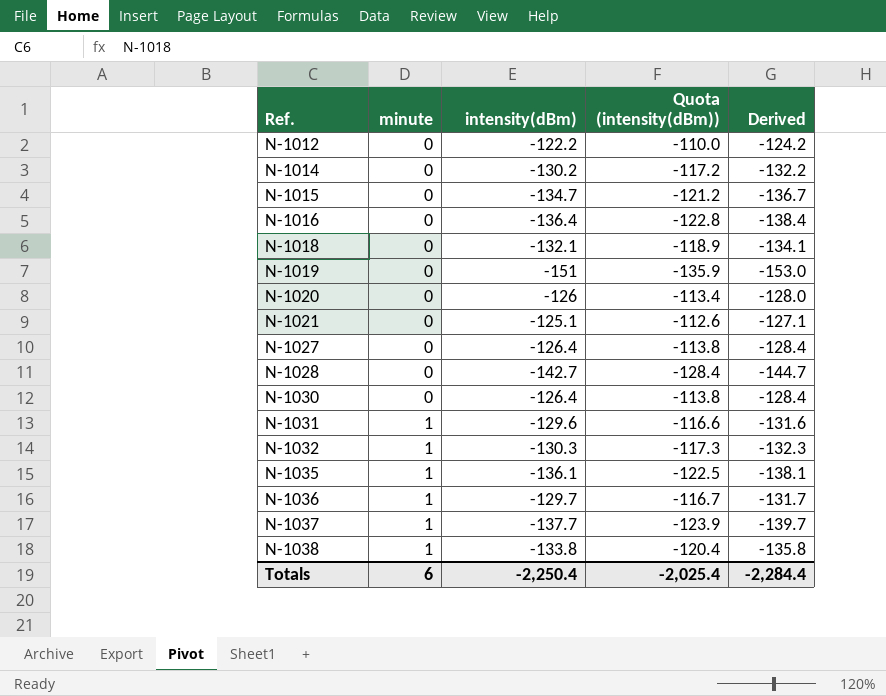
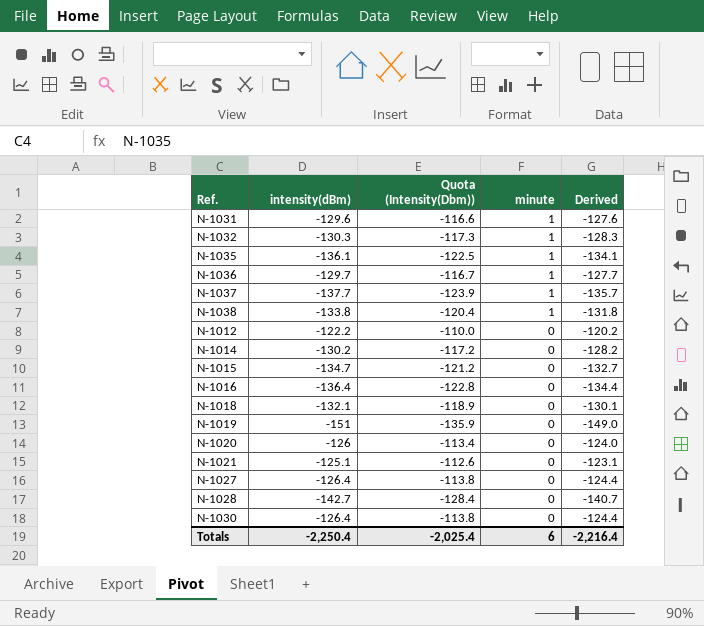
row order: Ref. ascending -> minute descending
column name: Quota (intensity(dBm)) -> Quota (Intensity(Dbm))
column minute | position: 2 -> 4
column Derived | formula: [intensity(dBm)] - 2 -> [intensity(dBm)] + 2
Totals | Derived: -2,284.4 -> -2,216.4

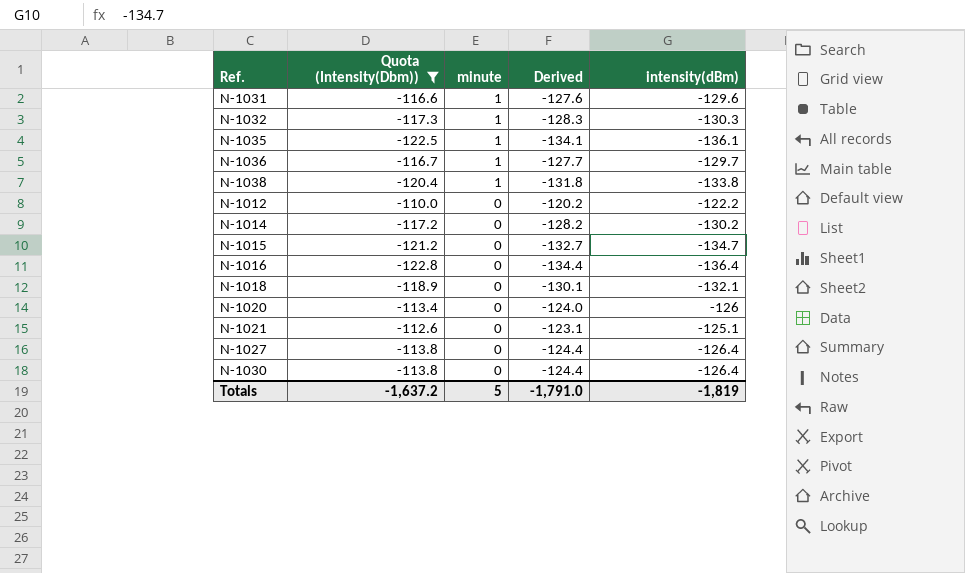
filter: none -> Quota (Intensity(Dbm)) >= -122.8
column intensity(dBm) | position: 2 -> 5
Totals | Quota (Intensity(Dbm)): -2,025.4 -> -1,637.2
Totals | minute: 6 -> 5
Totals | Derived: -2,216.4 -> -1,791.0
Totals | intensity(dBm): -2,250.4 -> -1,819

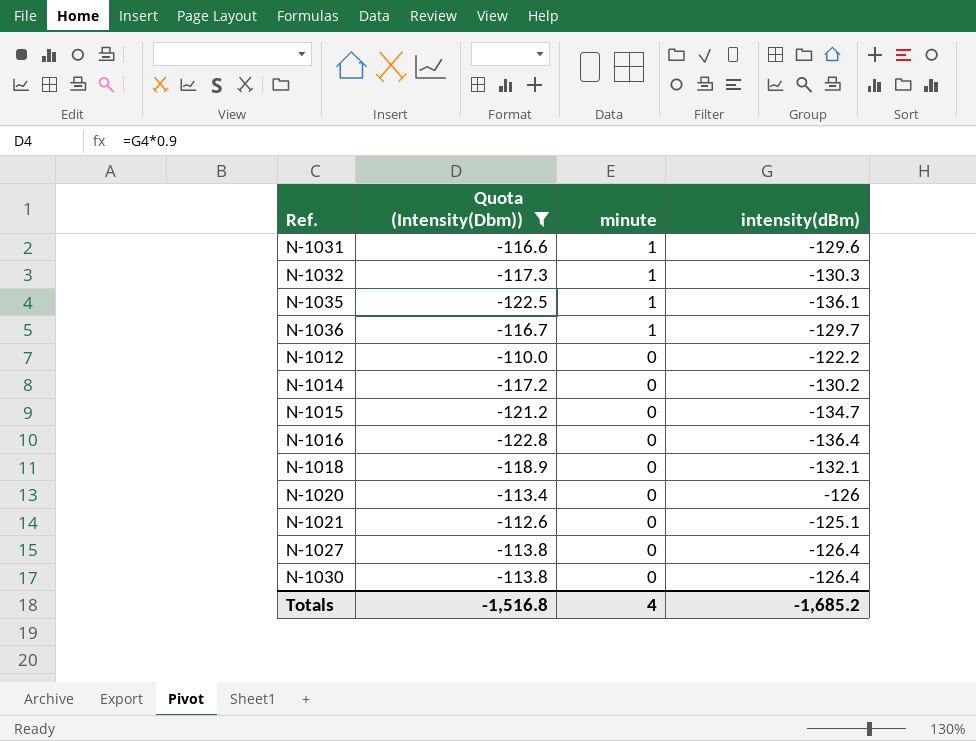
column Derived | formula: [intensity(dBm)] + 2 -> none
row N-1038: -120.4 | 1 | -131.8 | -133.8 -> none
Totals | Quota (Intensity(Dbm)): -1,637.2 -> -1,516.8
Totals | minute: 5 -> 4
Totals | intensity(dBm): -1,819 -> -1,685.2

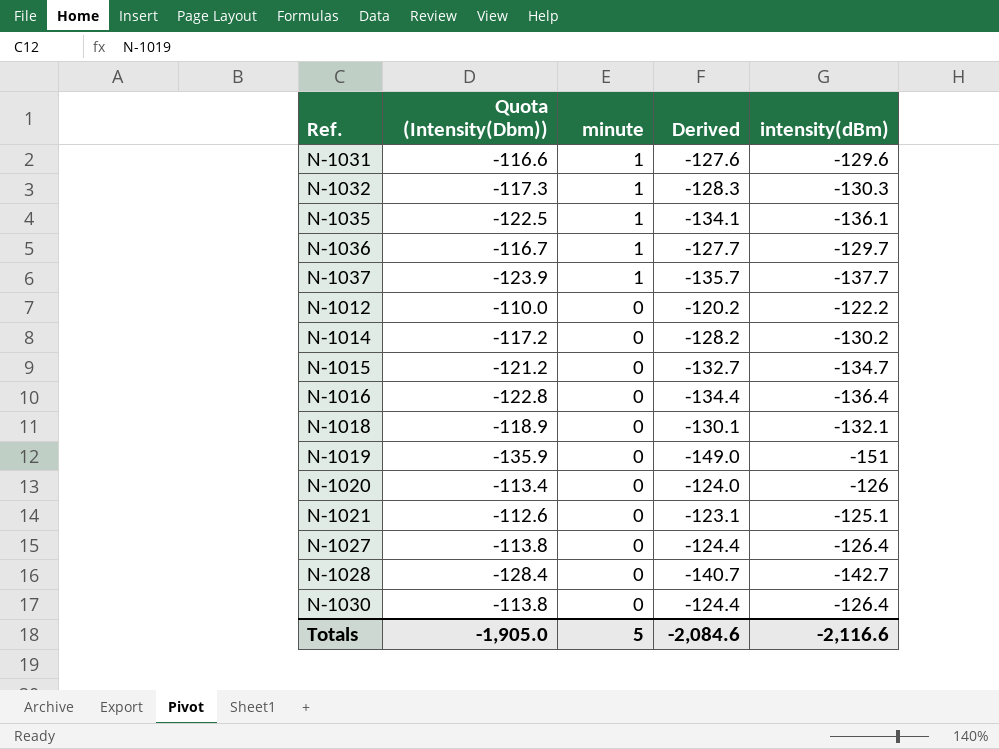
filter: Quota (Intensity(Dbm)) >= -122.8 -> none
column Derived | formula: none -> [intensity(dBm)] + 2
Totals | Quota (Intensity(Dbm)): -1,516.8 -> -1,905.0
Totals | minute: 4 -> 5
Totals | intensity(dBm): -1,685.2 -> -2,116.6

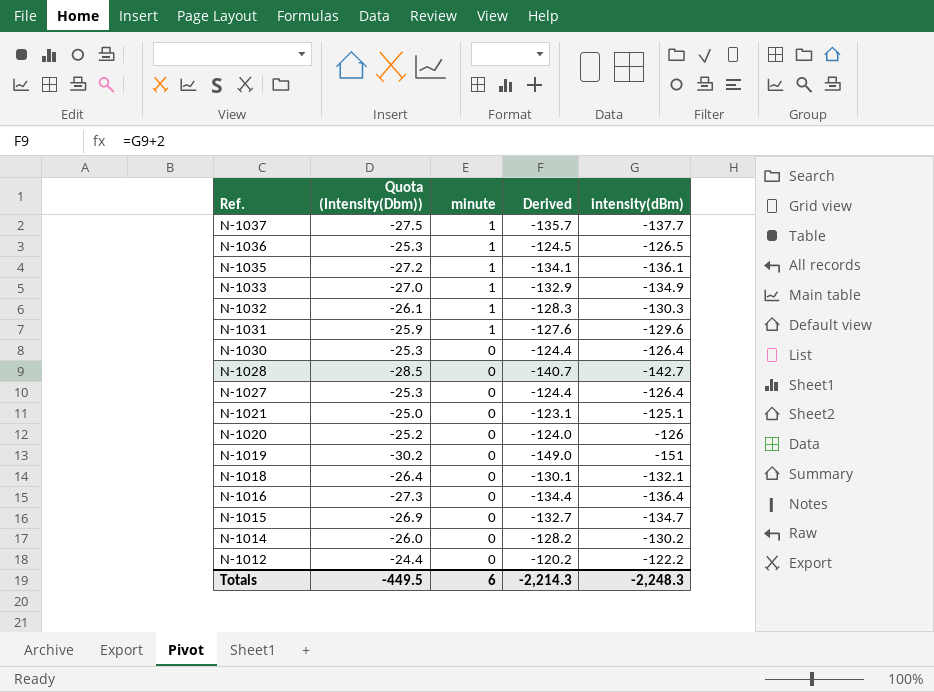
row order: minute descending -> Ref. descending
column Quota (Intensity(Dbm)) | formula: [intensity(dBm)] * 0.9 -> [intensity(dBm)] * 0.2
N-1036 | Derived: -127.7 -> -124.5
N-1036 | intensity(dBm): -129.7 -> -126.5
row N-1033: none -> -27.0 | 1 | -132.9 | -134.9
Totals | Quota (Intensity(Dbm)): -1,905.0 -> -449.5
Totals | minute: 5 -> 6
Totals | Derived: -2,084.6 -> -2,214.3
Totals | intensity(dBm): -2,116.6 -> -2,248.3

